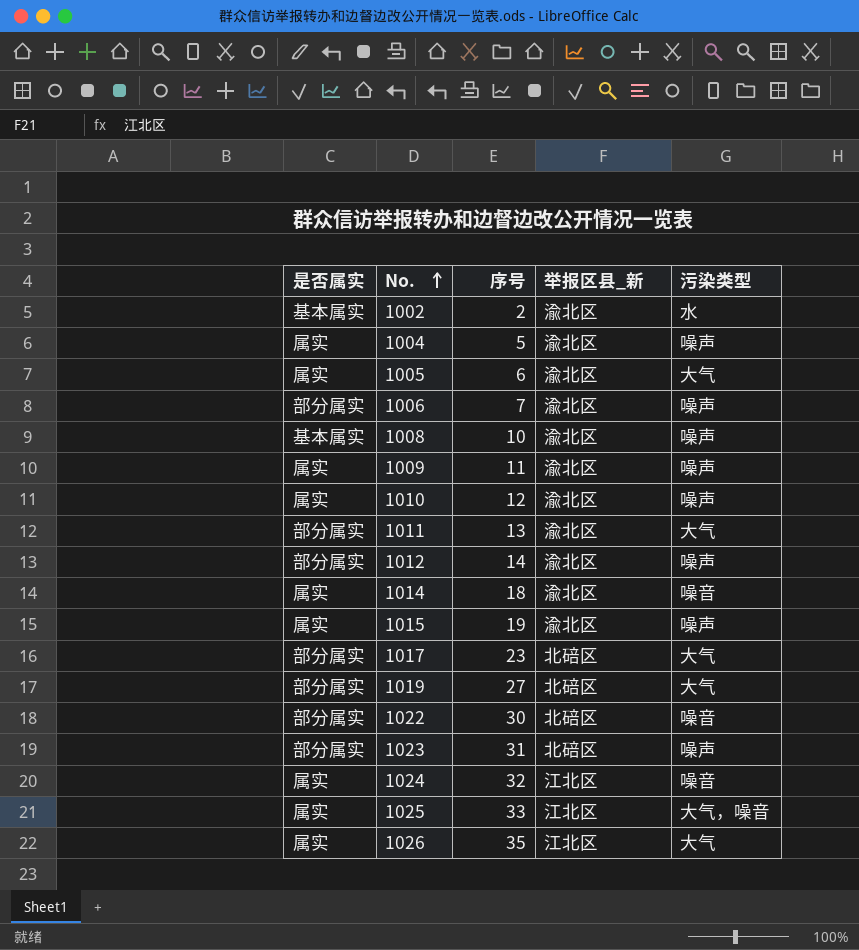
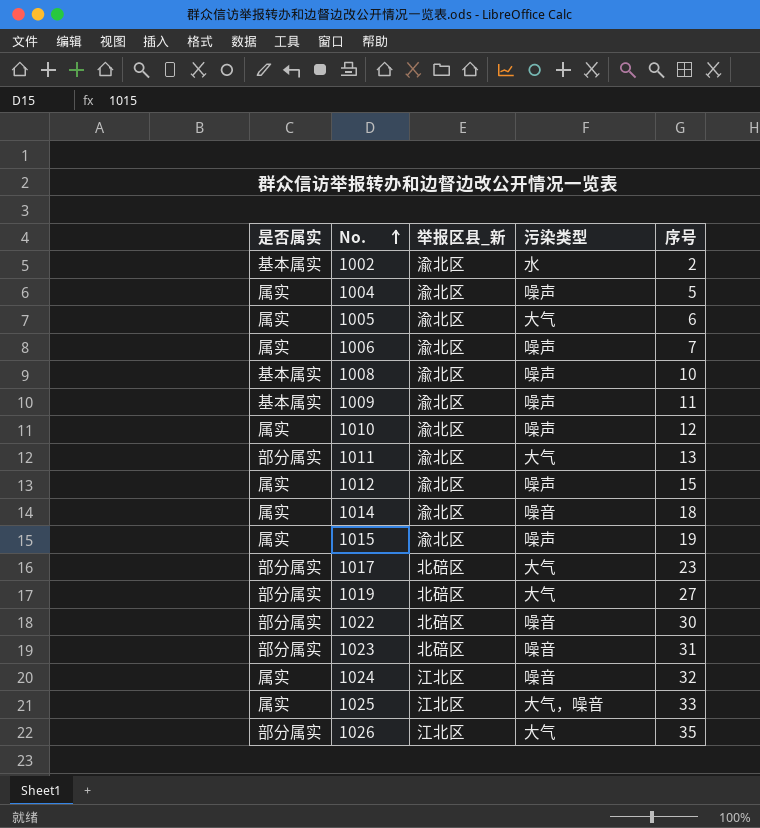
column 序号 | position: 3 -> 5
1006 | 是否属实: 部分属实 -> 属实
1009 | 是否属实: 属实 -> 基本属实
1012 | 是否属实: 部分属实 -> 属实
1012 | 序号: 14 -> 15
1023 | 污染类型: 噪声 -> 噪音
1026 | 是否属实: 属实 -> 部分属实

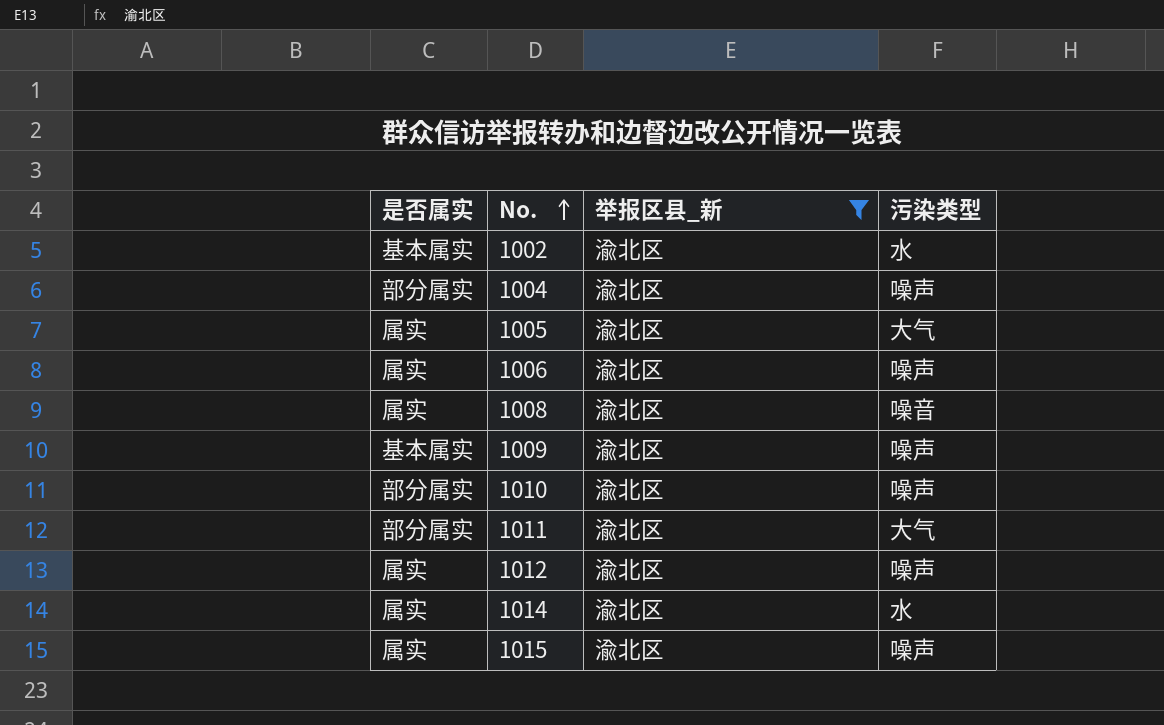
filter: none -> 举报区县_新 = 渝北区
column 序号 | position: 5 -> none
1004 | 是否属实: 属实 -> 部分属实
1008 | 是否属实: 基本属实 -> 属实
1008 | 污染类型: 噪声 -> 噪音
1010 | 是否属实: 属实 -> 部分属实
1014 | 污染类型: 噪音 -> 水

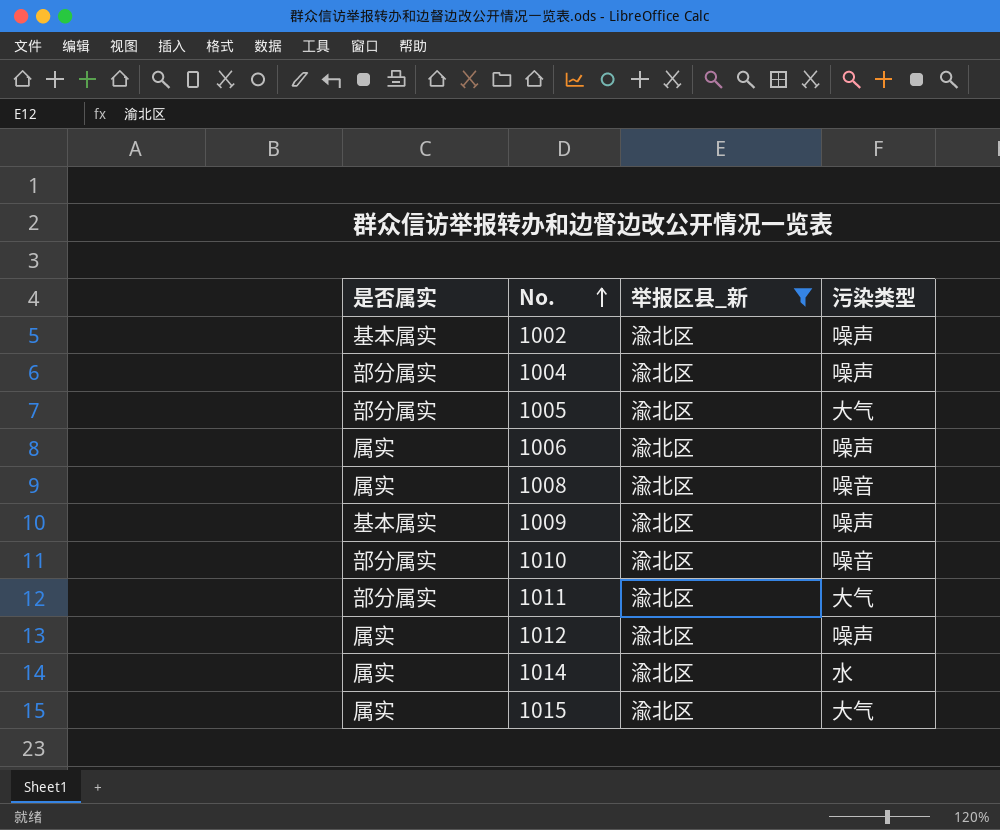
1002 | 污染类型: 水 -> 噪声
1005 | 是否属实: 属实 -> 部分属实
1010 | 污染类型: 噪声 -> 噪音
1015 | 污染类型: 噪声 -> 大气

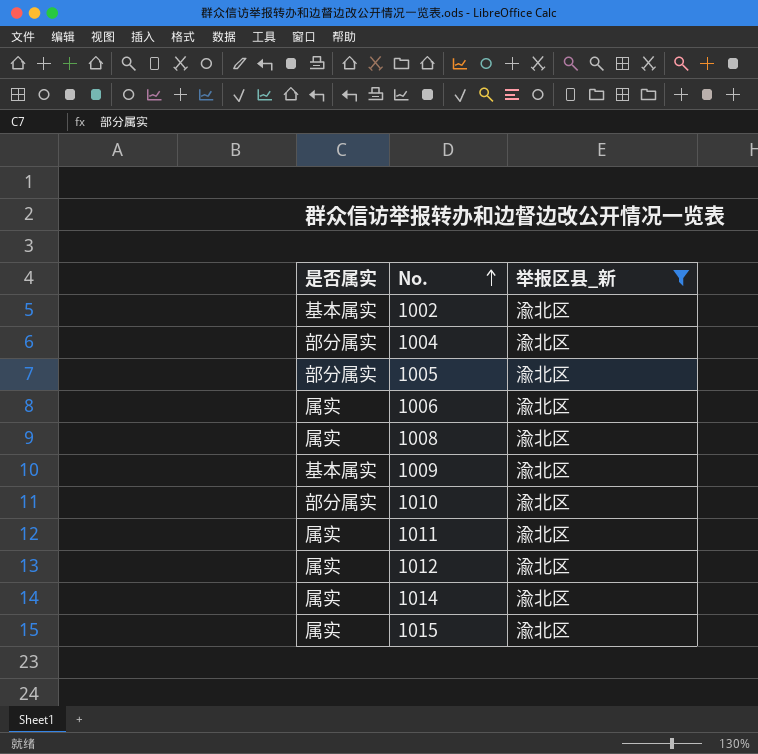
column 污染类型 | position: 4 -> none
1011 | 是否属实: 部分属实 -> 属实

